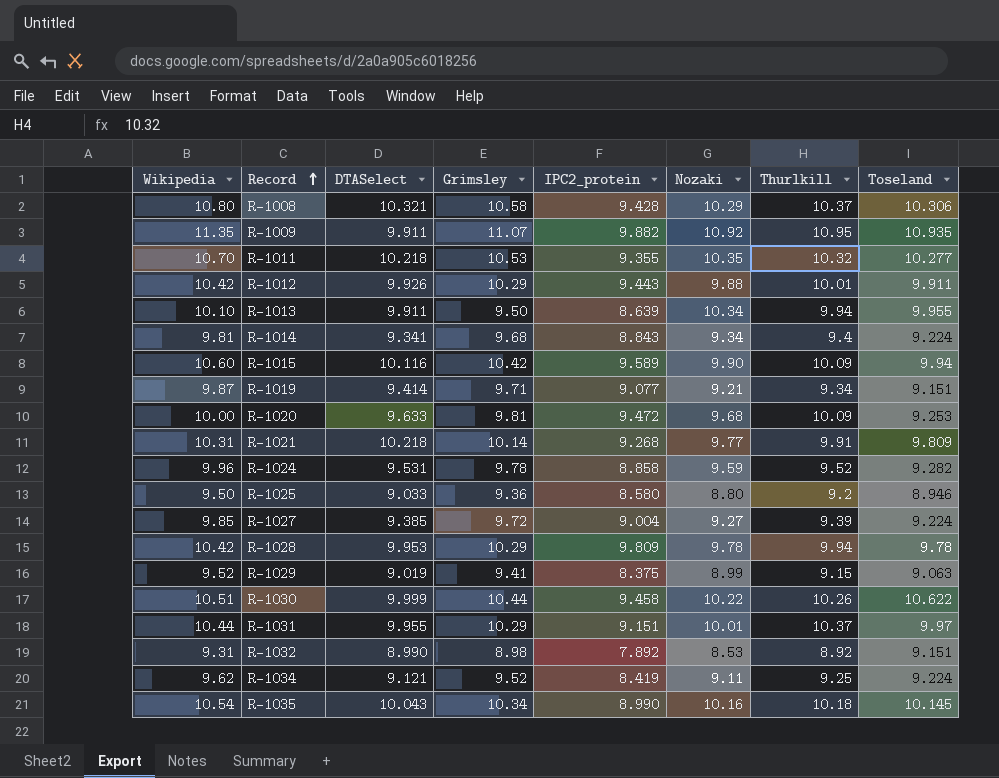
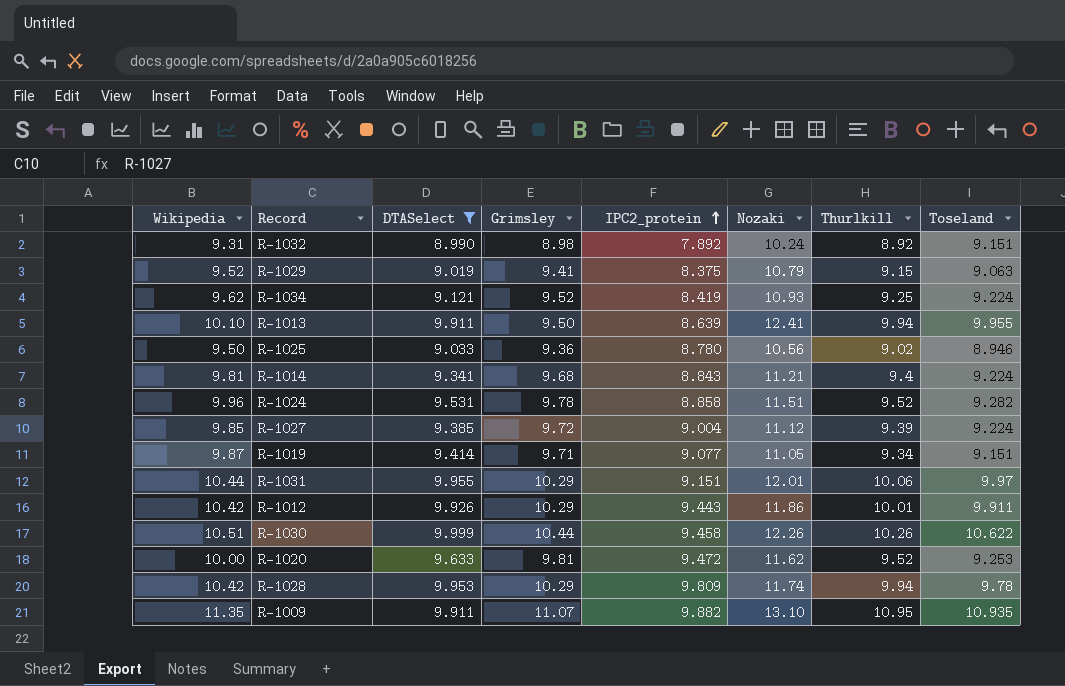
filter: none -> DTASelect <= 9.999
row order: Record ascending -> IPC2_protein ascending
R-1032 | Nozaki: 8.53 -> 10.24
R-1029 | Nozaki: 8.99 -> 10.79
R-1034 | Nozaki: 9.11 -> 10.93
R-1013 | Nozaki: 10.34 -> 12.41
R-1025 | IPC2_protein: 8.580 -> 8.780
R-1025 | Nozaki: 8.80 -> 10.56
R-1025 | Thurlkill: 9.2 -> 9.02
R-1014 | Nozaki: 9.34 -> 11.21
R-1024 | Nozaki: 9.59 -> 11.51
R-1027 | Nozaki: 9.27 -> 11.12
R-1019 | Nozaki: 9.21 -> 11.05
R-1031 | Nozaki: 10.01 -> 12.01
R-1031 | Thurlkill: 10.37 -> 10.06
R-1012 | Nozaki: 9.88 -> 11.86
R-1030 | Nozaki: 10.22 -> 12.26
R-1020 | Nozaki: 9.68 -> 11.62
R-1020 | Thurlkill: 10.09 -> 9.52
R-1028 | Nozaki: 9.78 -> 11.74
R-1009 | Nozaki: 10.92 -> 13.10

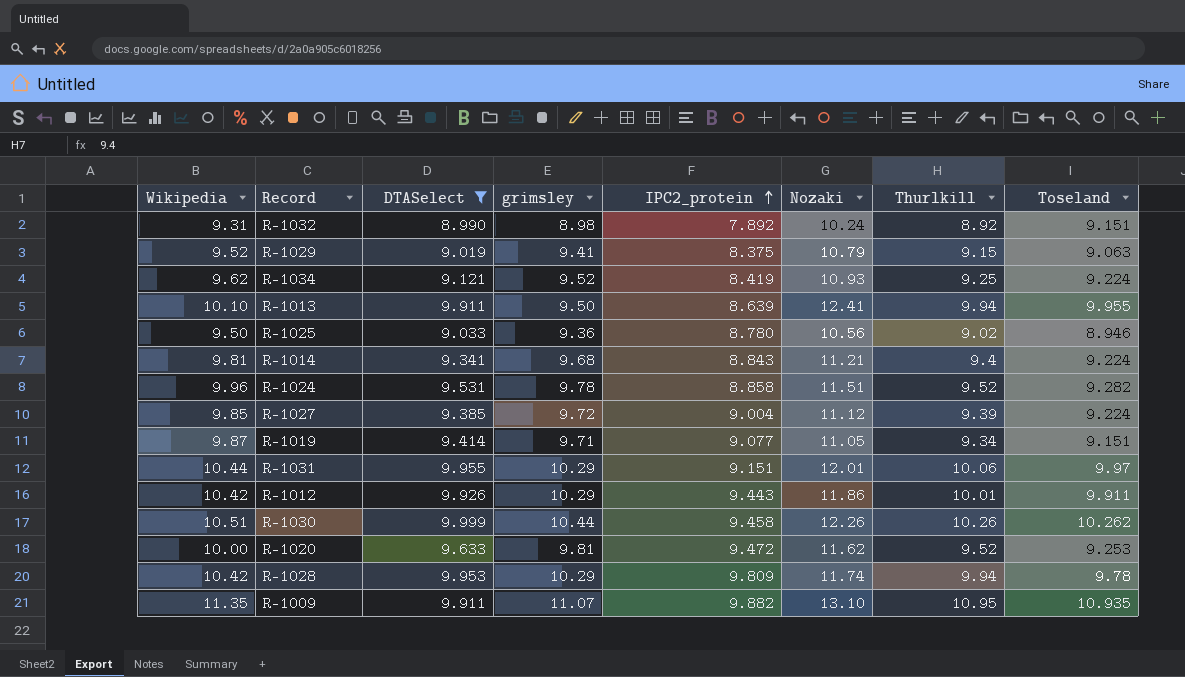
column name: Grimsley -> grimsley
R-1030 | Toseland: 10.622 -> 10.262

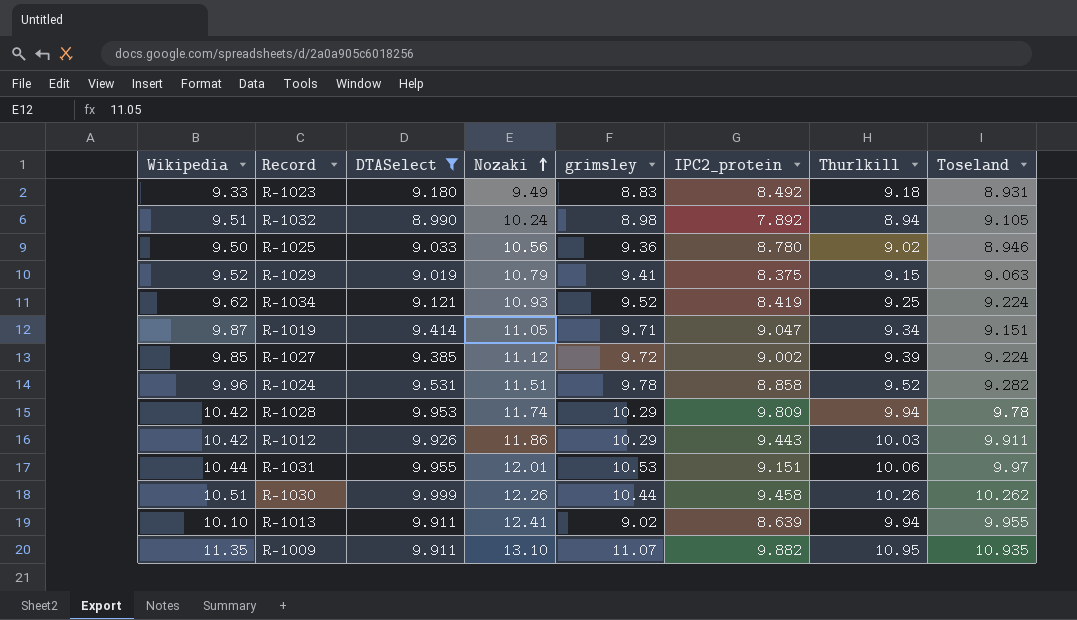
row order: IPC2_protein ascending -> Nozaki ascending
column Nozaki | position: 6 -> 4
row R-1014: 9.81 | 9.341 | 9.68 | 8.843 | 11.21 | 9.4 | 9.224 -> none
row R-1020: 10.00 | 9.633 | 9.81 | 9.472 | 11.62 | 9.52 | 9.253 -> none
row R-1023: none -> 9.33 | 9.180 | 9.49 | 8.83 | 8.492 | 9.18 | 8.931
R-1032 | Wikipedia: 9.31 -> 9.51
R-1032 | Thurlkill: 8.92 -> 8.94
R-1032 | Toseland: 9.151 -> 9.105
R-1019 | IPC2_protein: 9.077 -> 9.047
R-1027 | IPC2_protein: 9.004 -> 9.002
R-1012 | Thurlkill: 10.01 -> 10.03
R-1031 | grimsley: 10.29 -> 10.53
R-1013 | grimsley: 9.50 -> 9.02

